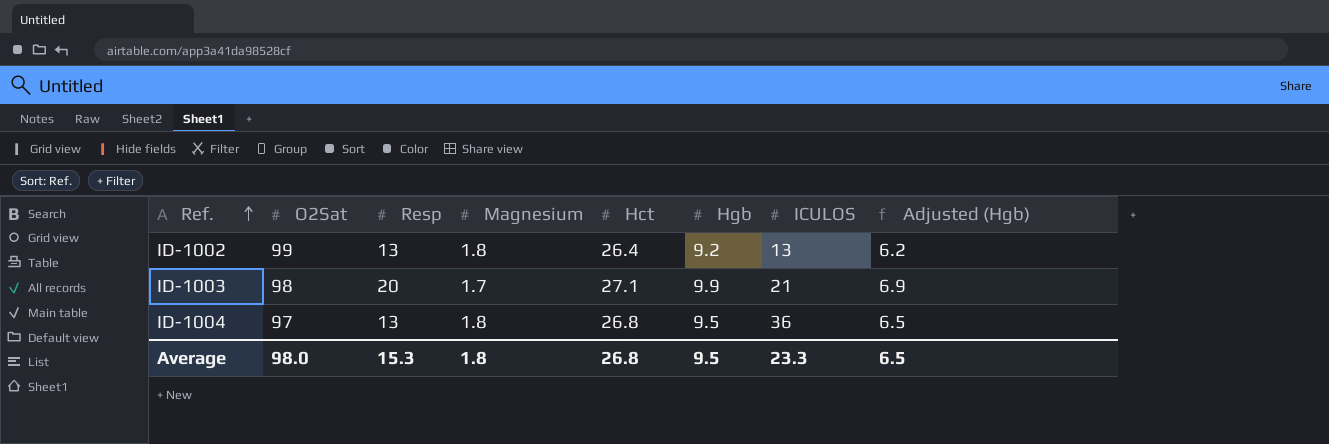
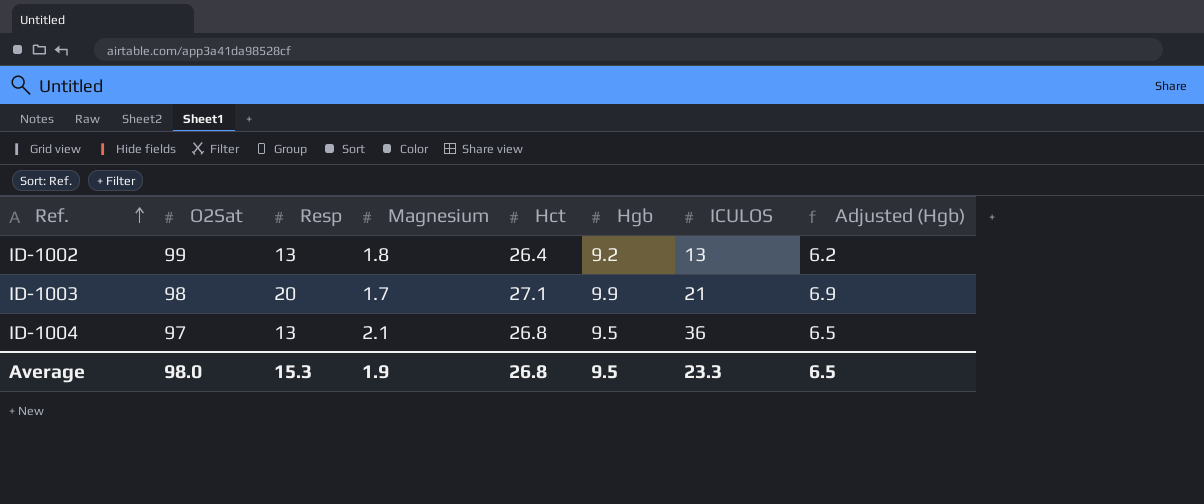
ID-1004 | Magnesium: 1.8 -> 2.1
Average | Magnesium: 1.8 -> 1.9

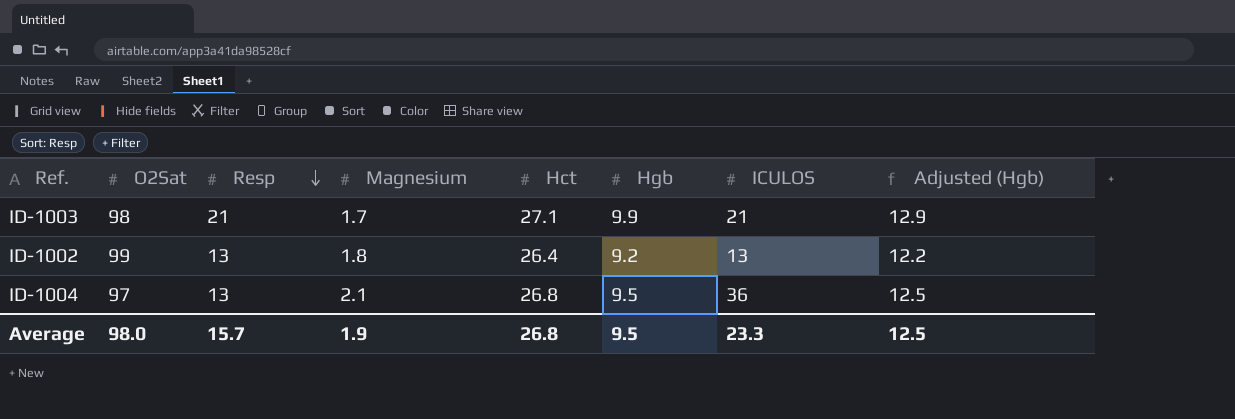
row order: Ref. ascending -> Resp descending
column Adjusted (Hgb) | formula: [Hgb] - 3 -> [Hgb] + 3
ID-1003 | Resp: 20 -> 21
Average | Resp: 15.3 -> 15.7
Average | Adjusted (Hgb): 6.5 -> 12.5

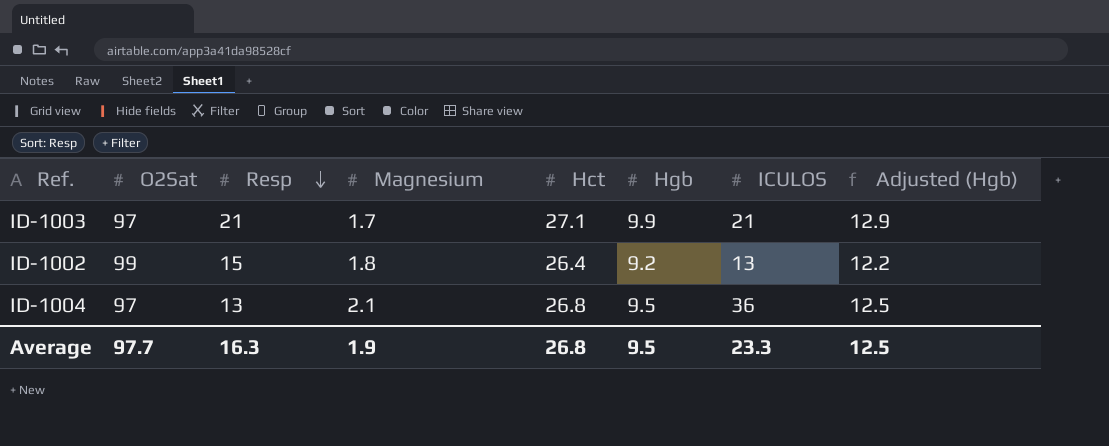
ID-1003 | O2Sat: 98 -> 97
ID-1002 | Resp: 13 -> 15
Average | O2Sat: 98.0 -> 97.7
Average | Resp: 15.7 -> 16.3

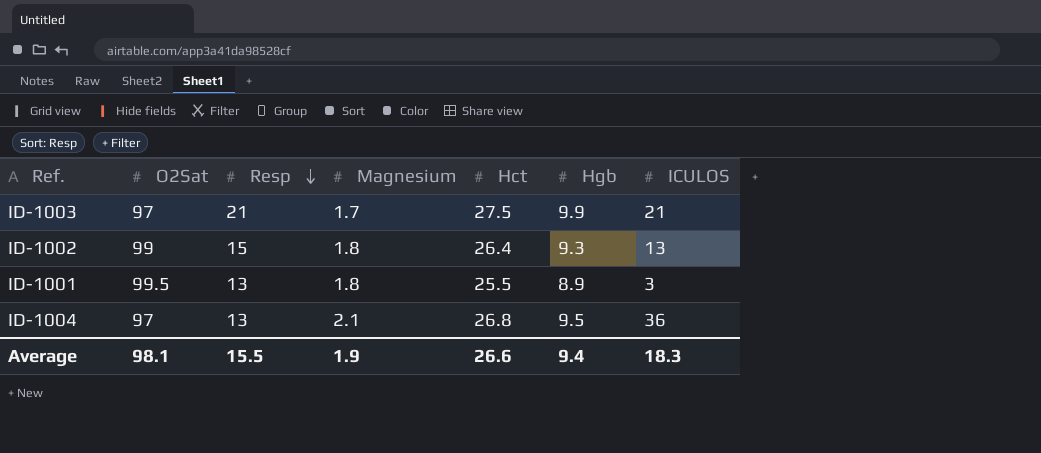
column Adjusted (Hgb) | formula: [Hgb] + 3 -> none
ID-1003 | Hct: 27.1 -> 27.5
ID-1002 | Hgb: 9.2 -> 9.3
row ID-1001: none -> 99.5 | 13 | 1.8 | 25.5 | 8.9 | 3
Average | O2Sat: 97.7 -> 98.1
Average | Resp: 16.3 -> 15.5
Average | Hct: 26.8 -> 26.6
Average | Hgb: 9.5 -> 9.4
Average | ICULOS: 23.3 -> 18.3

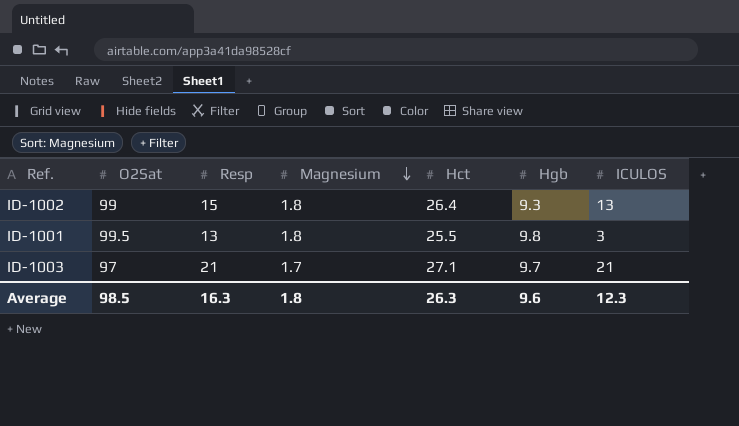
row order: Resp descending -> Magnesium descending
row ID-1004: 97 | 13 | 2.1 | 26.8 | 9.5 | 36 -> none
ID-1001 | Hgb: 8.9 -> 9.8
ID-1003 | Hct: 27.5 -> 27.1
ID-1003 | Hgb: 9.9 -> 9.7
Average | O2Sat: 98.1 -> 98.5
Average | Resp: 15.5 -> 16.3
Average | Magnesium: 1.9 -> 1.8
Average | Hct: 26.6 -> 26.3
Average | Hgb: 9.4 -> 9.6
Average | ICULOS: 18.3 -> 12.3

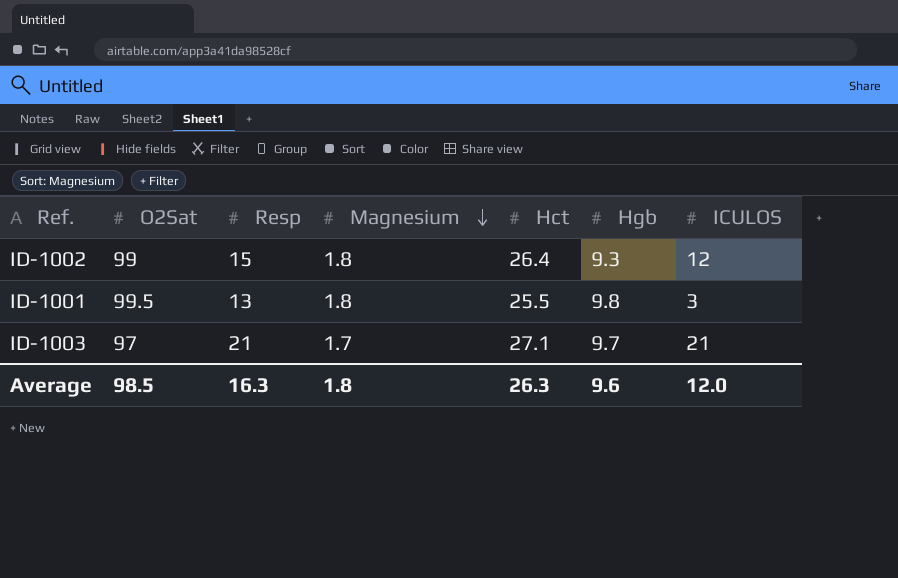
ID-1002 | ICULOS: 13 -> 12
Average | ICULOS: 12.3 -> 12.0

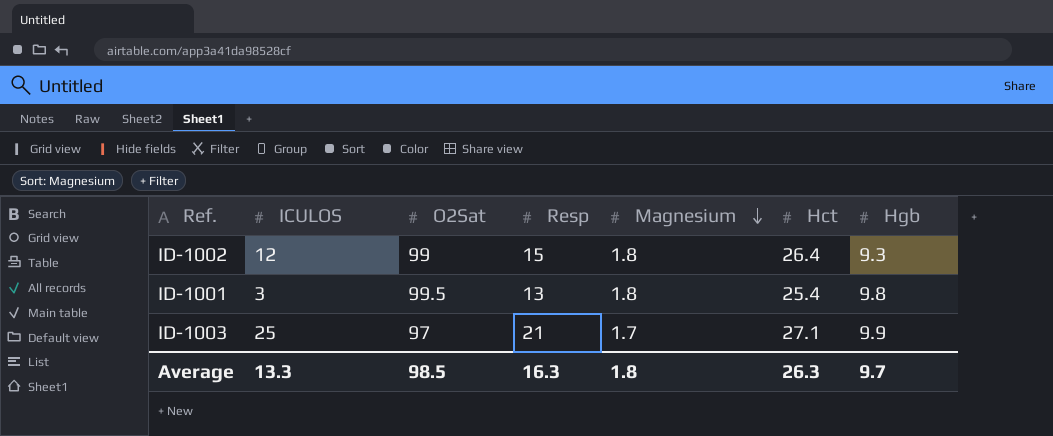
column ICULOS | position: 7 -> 2
ID-1001 | Hct: 25.5 -> 25.4
ID-1003 | ICULOS: 21 -> 25
ID-1003 | Hgb: 9.7 -> 9.9
Average | ICULOS: 12.0 -> 13.3
Average | Hgb: 9.6 -> 9.7

